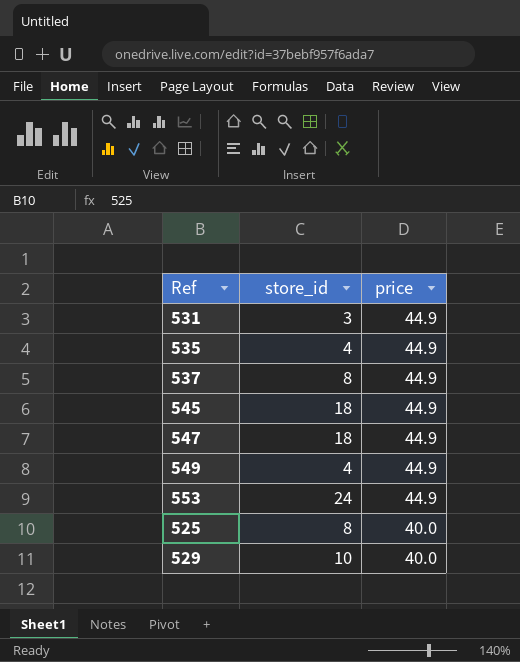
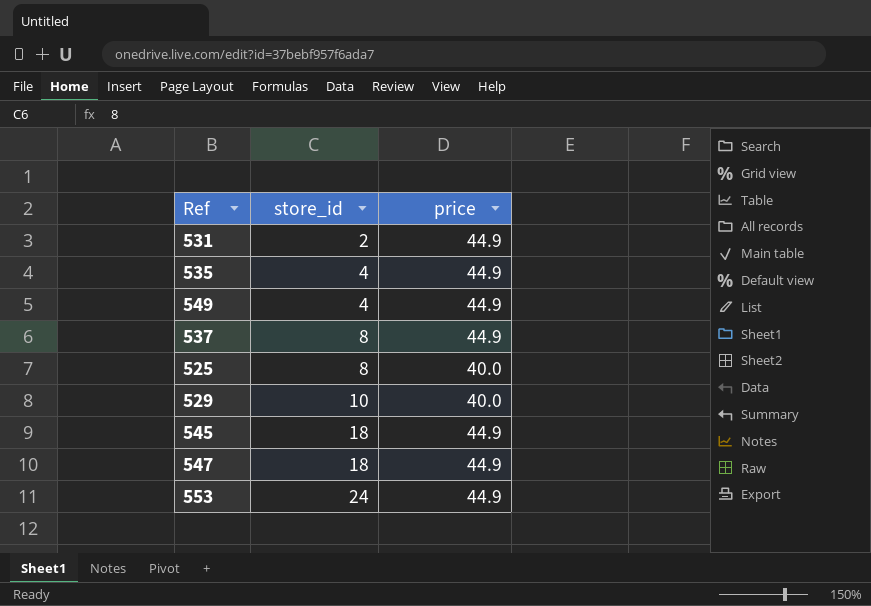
row order: price descending -> store_id ascending
531 | store_id: 3 -> 2

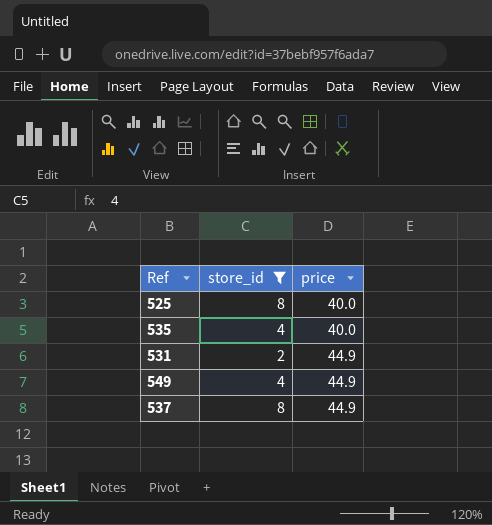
filter: none -> store_id <= 8
row order: store_id ascending -> price ascending
535 | price: 44.9 -> 40.0

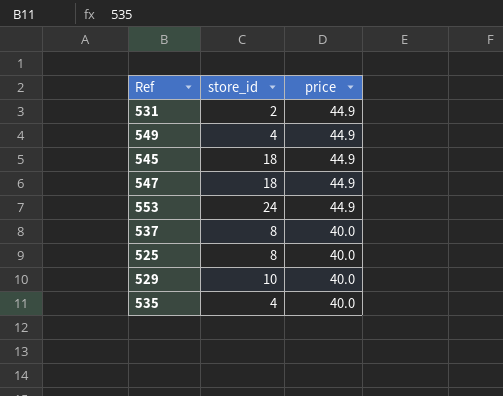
filter: store_id <= 8 -> none
row order: price ascending -> price descending
537 | price: 44.9 -> 40.0

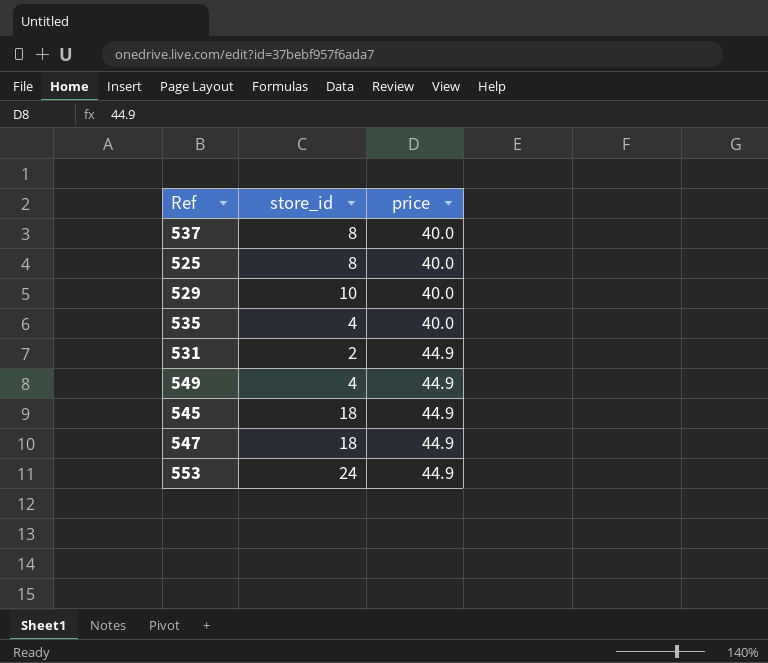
row order: price descending -> price ascending

